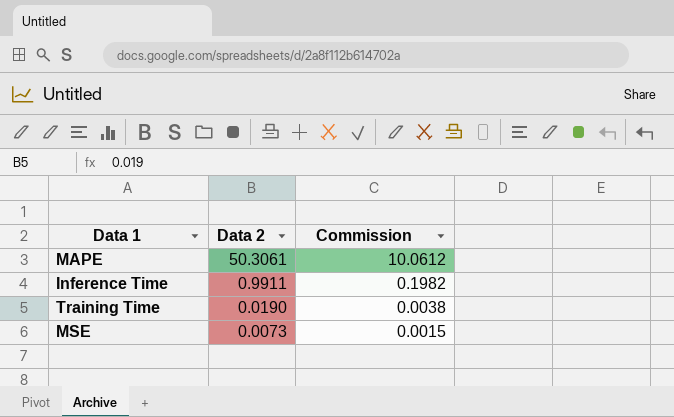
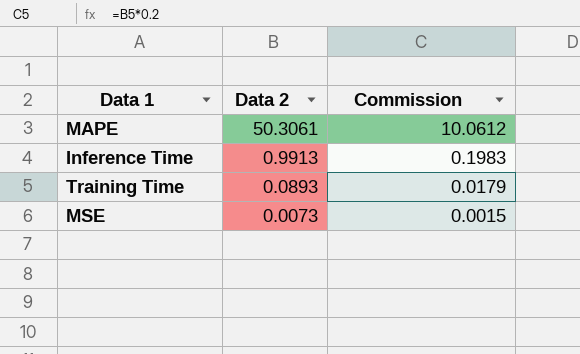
Inference Time | Data 2: 0.9911 -> 0.9913
Inference Time | Commission: 0.1982 -> 0.1983
Training Time | Data 2: 0.0190 -> 0.0893
Training Time | Commission: 0.0038 -> 0.0179

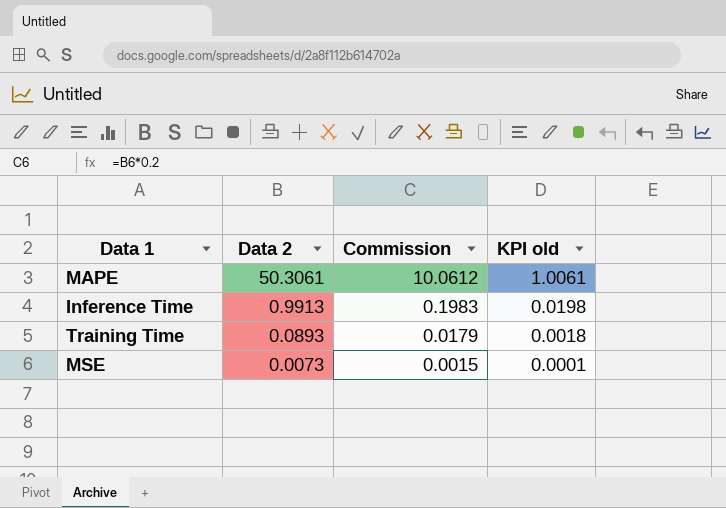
column KPI old | formula: none -> [Data 2] * 0.02

